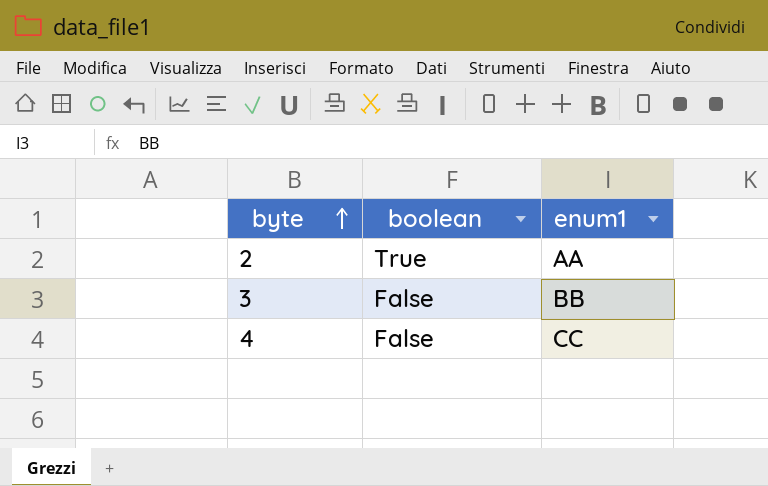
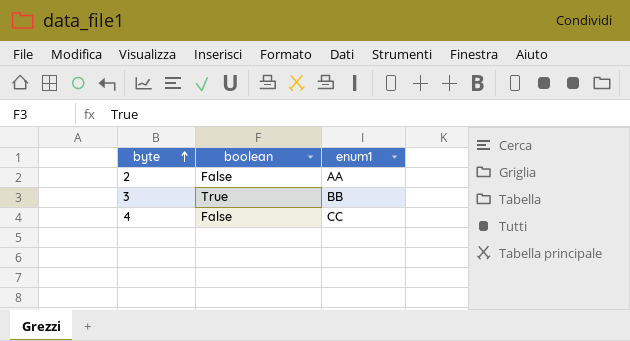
2 | boolean: True -> False
3 | boolean: False -> True

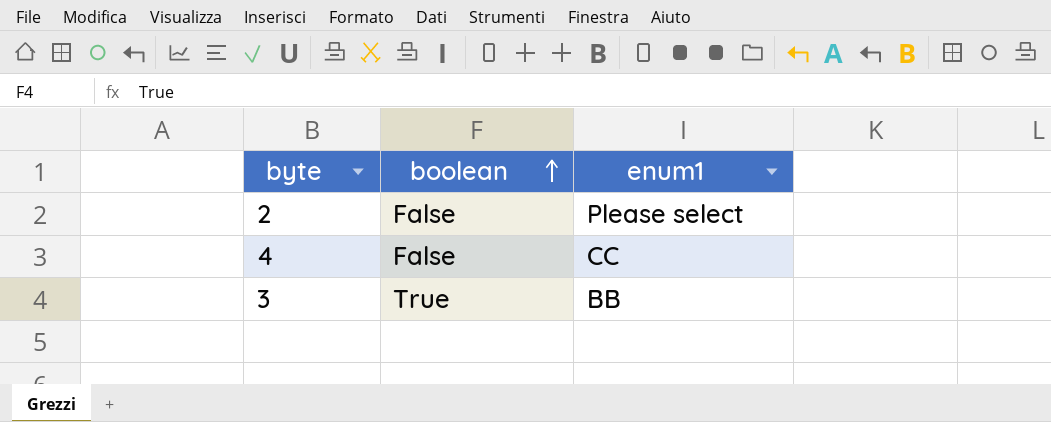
row order: byte ascending -> boolean ascending
2 | enum1: AA -> Please select

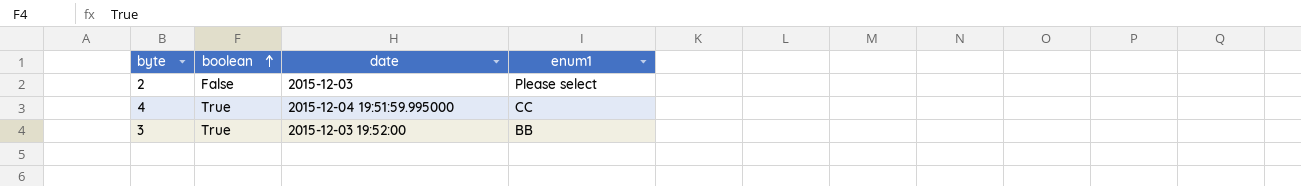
column date | position: none -> 3
4 | boolean: False -> True

